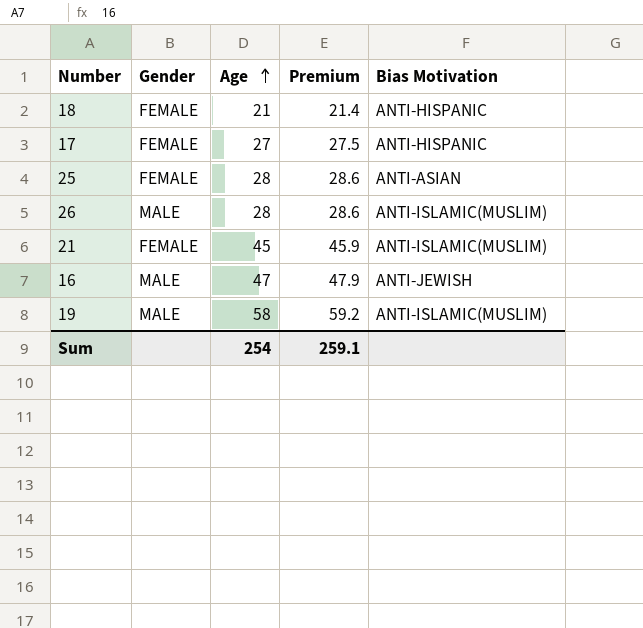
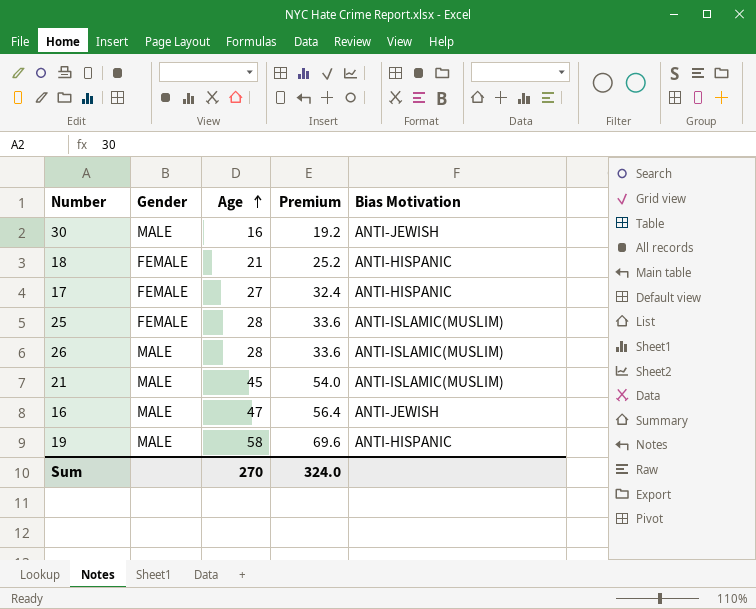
column Premium | formula: [Age] * 1.02 -> [Age] * 1.2
row 30: none -> MALE | 16 | 19.2 | ANTI-JEWISH
25 | Bias Motivation: ANTI-ASIAN -> ANTI-ISLAMIC(MUSLIM)
21 | Gender: FEMALE -> MALE
19 | Bias Motivation: ANTI-ISLAMIC(MUSLIM) -> ANTI-HISPANIC
Sum | Age: 254 -> 270
Sum | Premium: 259.1 -> 324.0

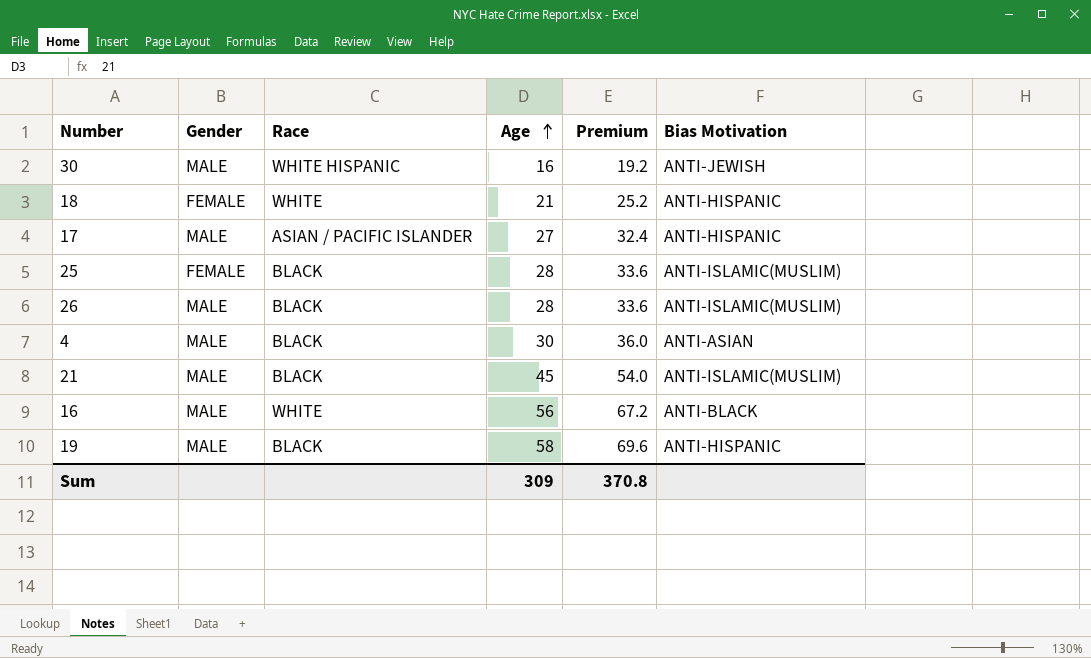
column Race | position: none -> 3
17 | Gender: FEMALE -> MALE
row 4: none -> MALE | BLACK | 30 | 36.0 | ANTI-ASIAN
16 | Age: 47 -> 56
16 | Premium: 56.4 -> 67.2
16 | Bias Motivation: ANTI-JEWISH -> ANTI-BLACK
Sum | Age: 270 -> 309
Sum | Premium: 324.0 -> 370.8

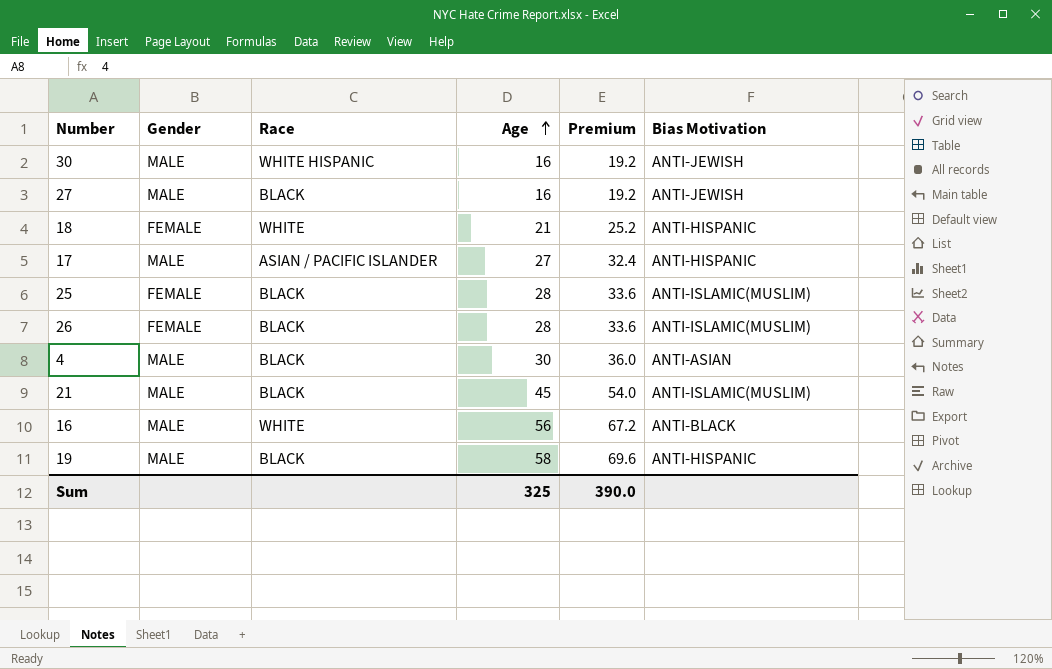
row 27: none -> MALE | BLACK | 16 | 19.2 | ANTI-JEWISH
26 | Gender: MALE -> FEMALE
Sum | Age: 309 -> 325
Sum | Premium: 370.8 -> 390.0

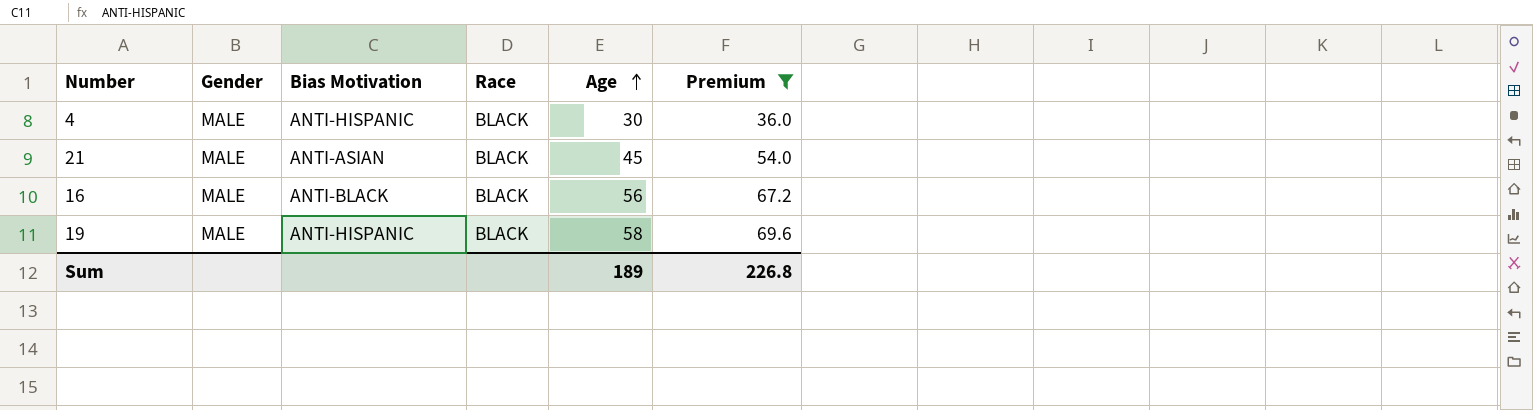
filter: none -> Premium >= 36.0
column Bias Motivation | position: 6 -> 3
4 | Bias Motivation: ANTI-ASIAN -> ANTI-HISPANIC
21 | Bias Motivation: ANTI-ISLAMIC(MUSLIM) -> ANTI-ASIAN
16 | Race: WHITE -> BLACK
Sum | Age: 325 -> 189
Sum | Premium: 390.0 -> 226.8

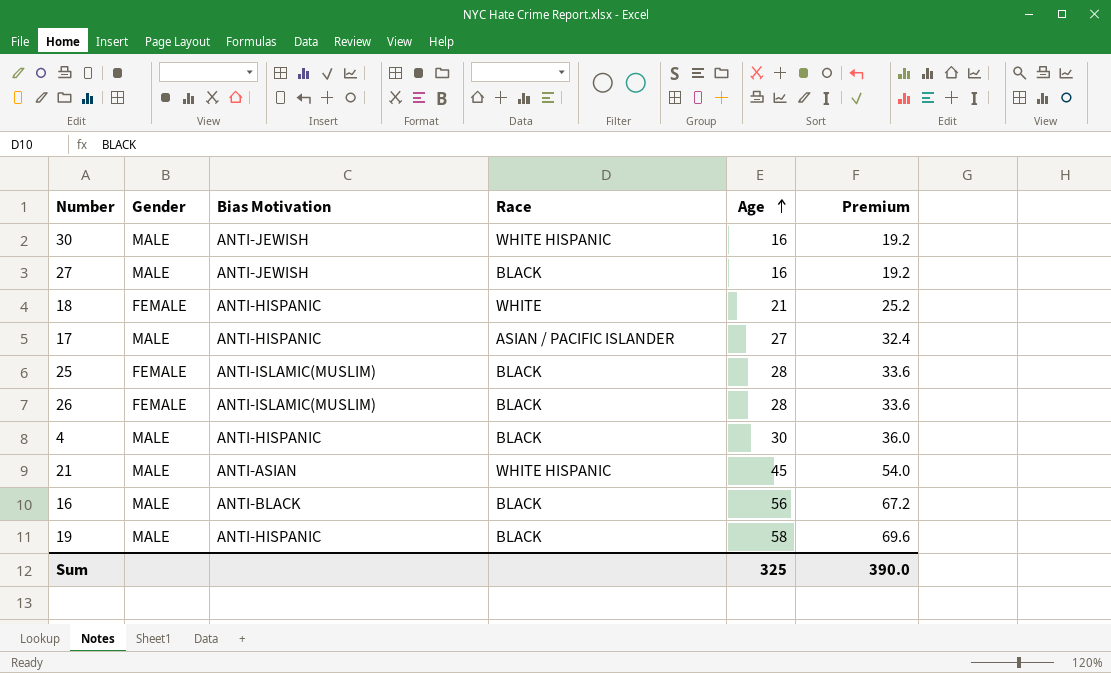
filter: Premium >= 36.0 -> none
21 | Race: BLACK -> WHITE HISPANIC
Sum | Age: 189 -> 325
Sum | Premium: 226.8 -> 390.0

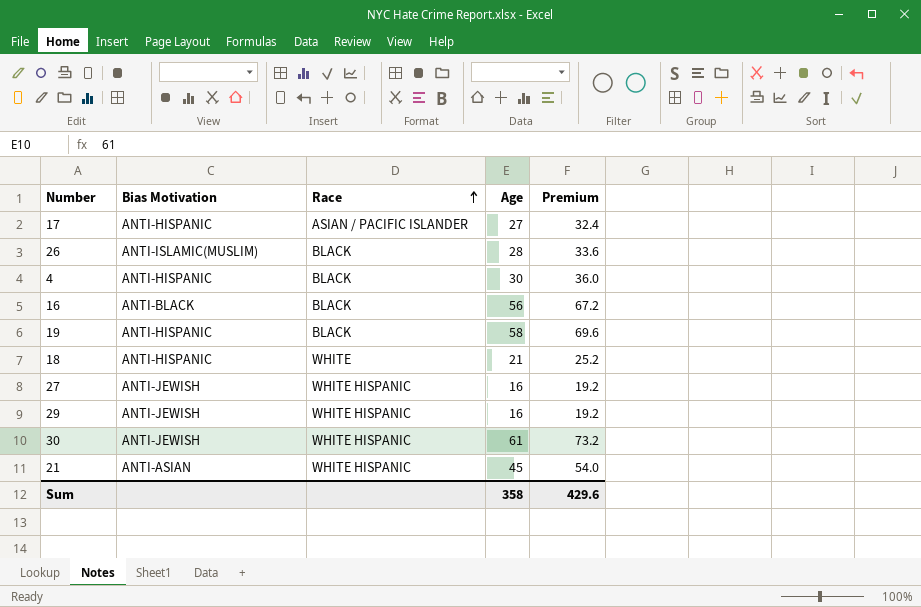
row order: Age ascending -> Race ascending
column Gender | position: 2 -> none
row 25: FEMALE | ANTI-ISLAMIC(MUSLIM) | BLACK | 28 | 33.6 -> none
27 | Race: BLACK -> WHITE HISPANIC
row 29: none -> ANTI-JEWISH | WHITE HISPANIC | 16 | 19.2
30 | Age: 16 -> 61
30 | Premium: 19.2 -> 73.2
Sum | Age: 325 -> 358
Sum | Premium: 390.0 -> 429.6

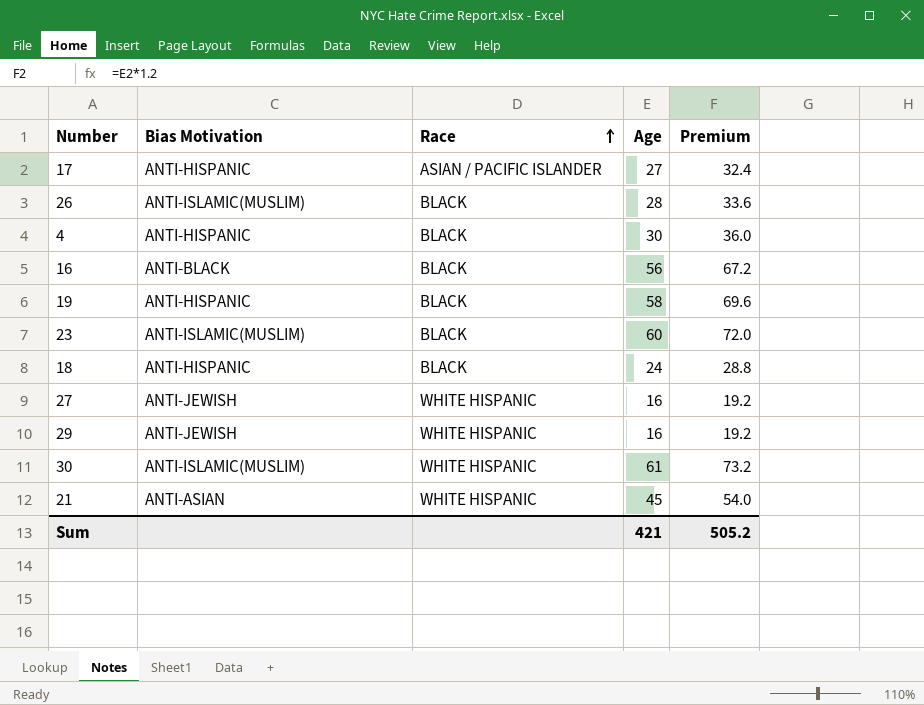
row 23: none -> ANTI-ISLAMIC(MUSLIM) | BLACK | 60 | 72.0
18 | Race: WHITE -> BLACK
18 | Age: 21 -> 24
18 | Premium: 25.2 -> 28.8
30 | Bias Motivation: ANTI-JEWISH -> ANTI-ISLAMIC(MUSLIM)
Sum | Age: 358 -> 421
Sum | Premium: 429.6 -> 505.2

